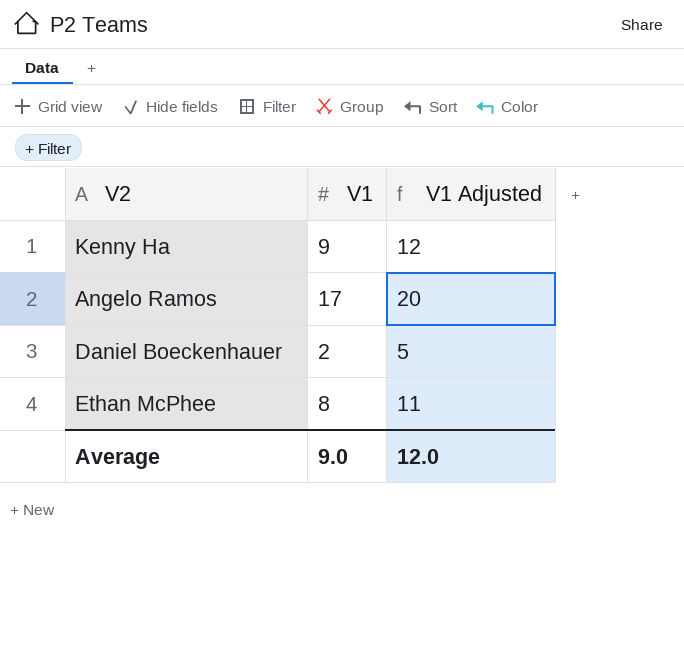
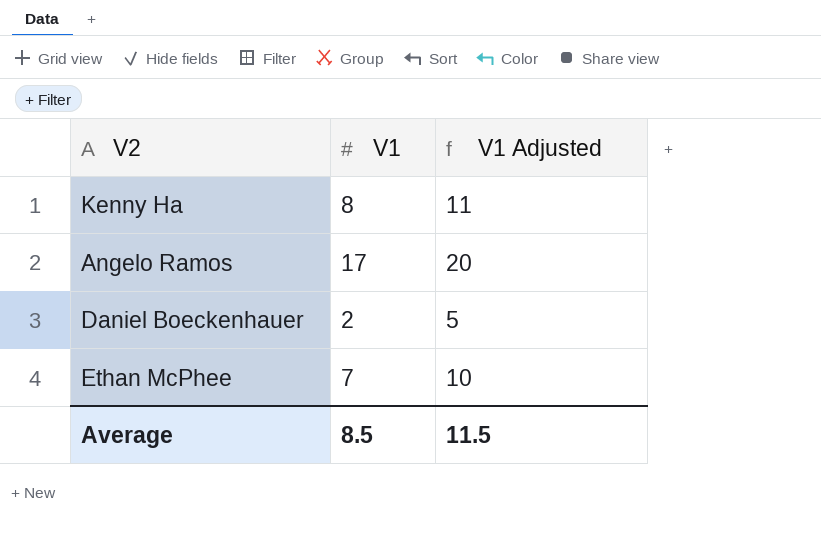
Kenny Ha | V1: 9 -> 8
Kenny Ha | V1 Adjusted: 12 -> 11
Ethan McPhee | V1: 8 -> 7
Ethan McPhee | V1 Adjusted: 11 -> 10
Average | V1: 9.0 -> 8.5
Average | V1 Adjusted: 12.0 -> 11.5

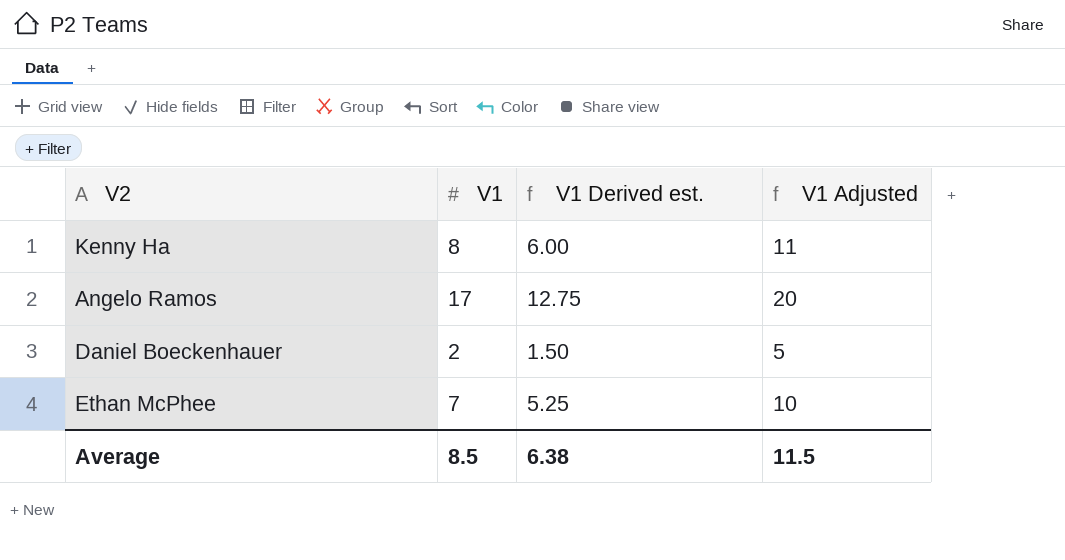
column V1 Derived est. | formula: none -> [V1] * 0.75

